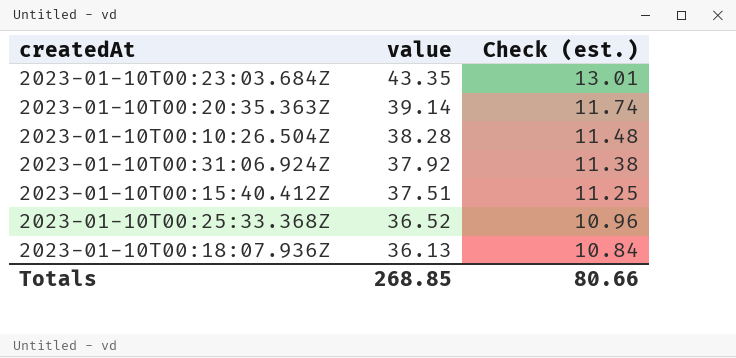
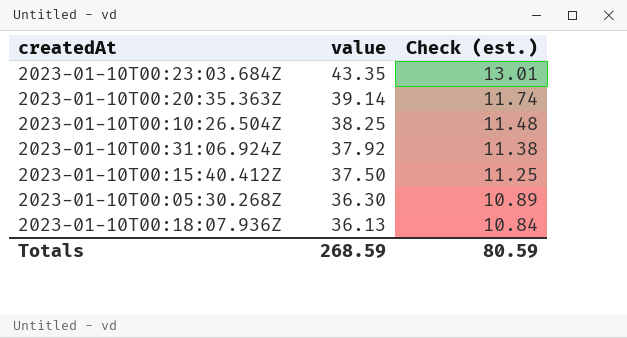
row 2023-01-10T00:25:33.368Z: 36.52 | 10.96 -> none
2023-01-10T00:10:26.504Z | value: 38.28 -> 38.25
2023-01-10T00:15:40.412Z | value: 37.51 -> 37.50
row 2023-01-10T00:05:30.268Z: none -> 36.30 | 10.89
Totals | value: 268.85 -> 268.59
Totals | Check (est.): 80.66 -> 80.59

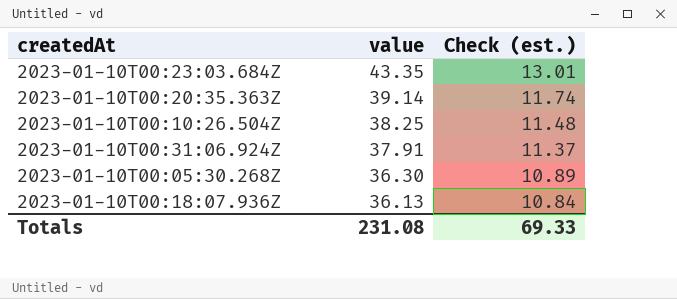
row 2023-01-10T00:15:40.412Z: 37.50 | 11.25 -> none
2023-01-10T00:31:06.924Z | value: 37.92 -> 37.91
2023-01-10T00:31:06.924Z | Check (est.): 11.38 -> 11.37
Totals | value: 268.59 -> 231.08
Totals | Check (est.): 80.59 -> 69.33

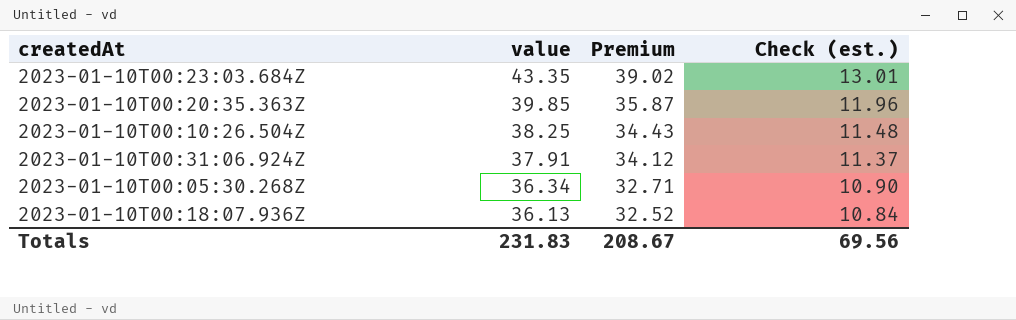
column Premium | formula: none -> [value] * 0.9
2023-01-10T00:20:35.363Z | value: 39.14 -> 39.85
2023-01-10T00:20:35.363Z | Check (est.): 11.74 -> 11.96
2023-01-10T00:05:30.268Z | value: 36.30 -> 36.34
2023-01-10T00:05:30.268Z | Check (est.): 10.89 -> 10.90
Totals | value: 231.08 -> 231.83
Totals | Check (est.): 69.33 -> 69.56

